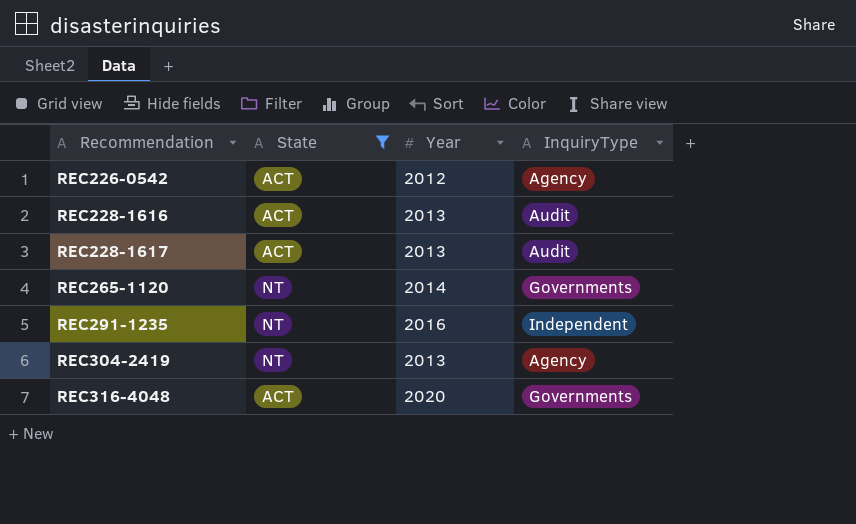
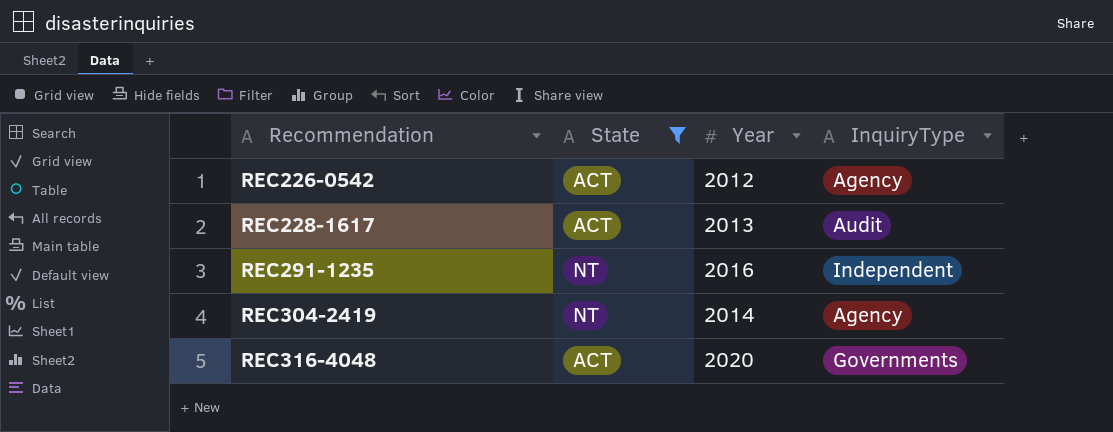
row REC228-1616: ACT | 2013 | Audit -> none
row REC265-1120: NT | 2014 | Governments -> none
REC304-2419 | Year: 2013 -> 2014

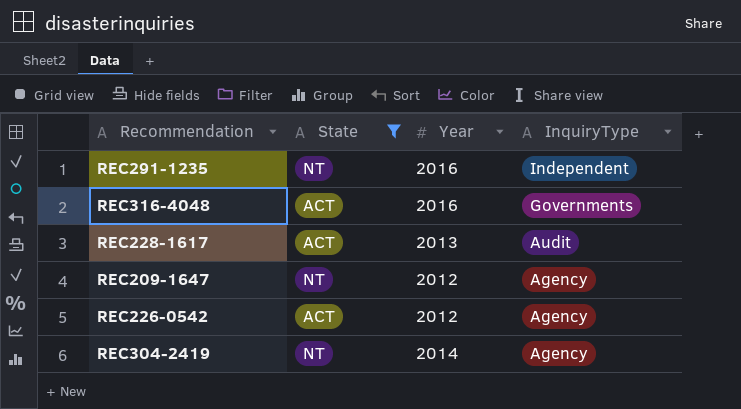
row order: Recommendation ascending -> InquiryType descending
REC316-4048 | Year: 2020 -> 2016
row REC209-1647: none -> NT | 2012 | Agency

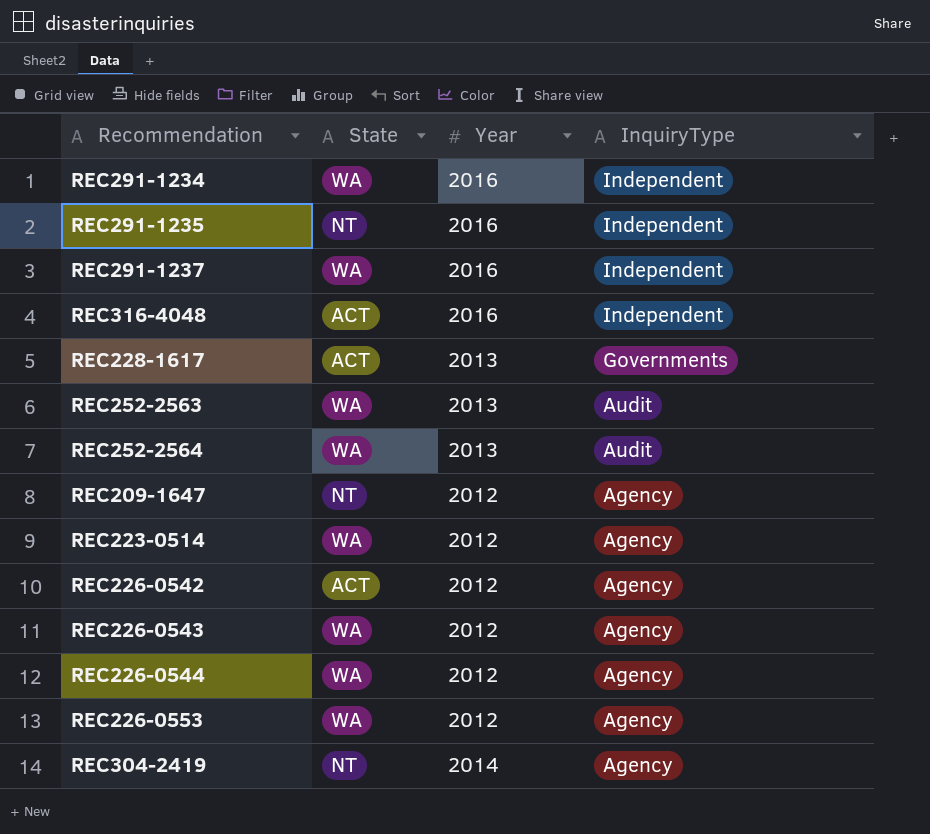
filter: State != WA -> none
REC316-4048 | InquiryType: Governments -> Independent
REC228-1617 | InquiryType: Audit -> Governments

